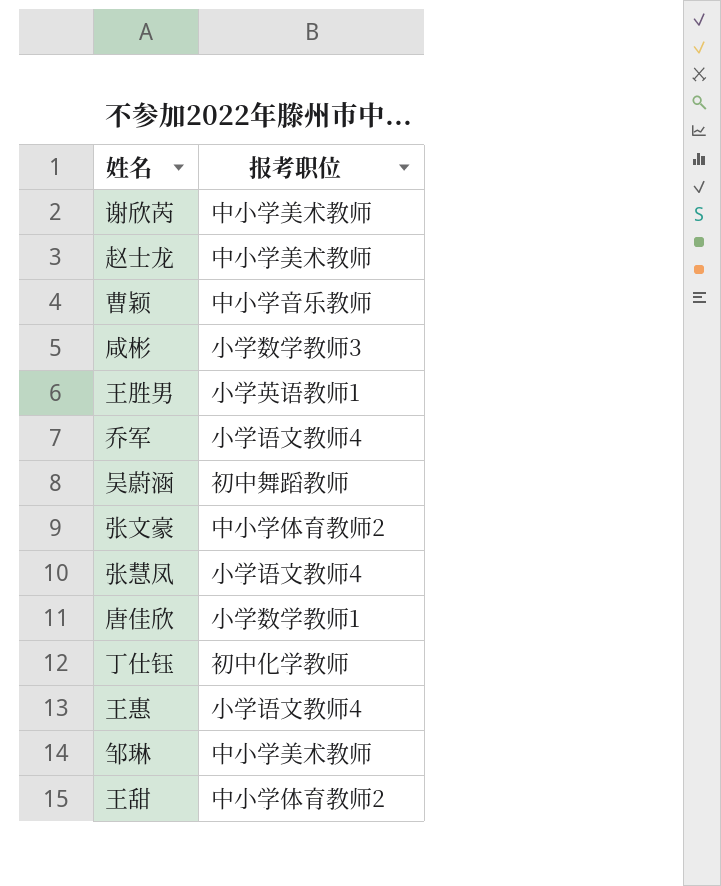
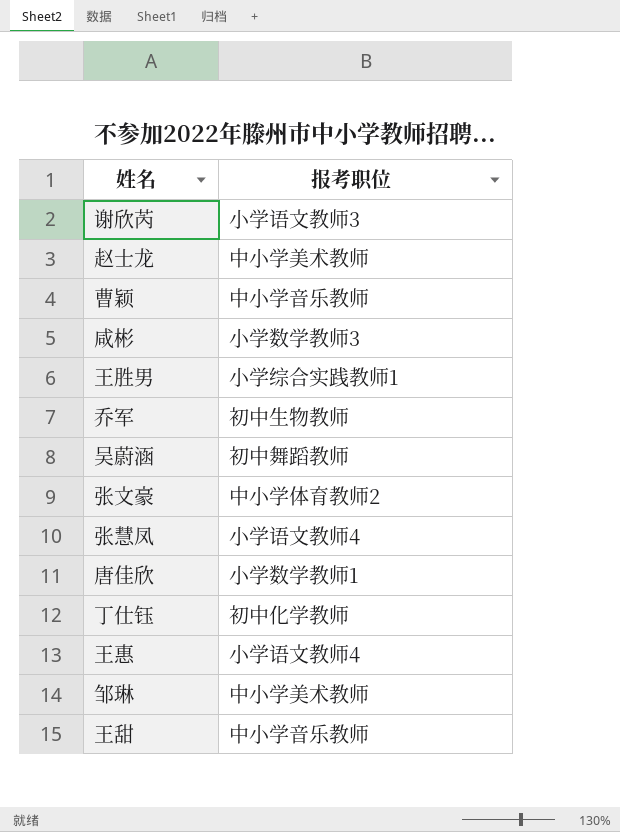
谢欣芮 | 报考职位: 中小学美术教师 -> 小学语文教师3
王胜男 | 报考职位: 小学英语教师1 -> 小学综合实践教师1
乔军 | 报考职位: 小学语文教师4 -> 初中生物教师
王甜 | 报考职位: 中小学体育教师2 -> 中小学音乐教师

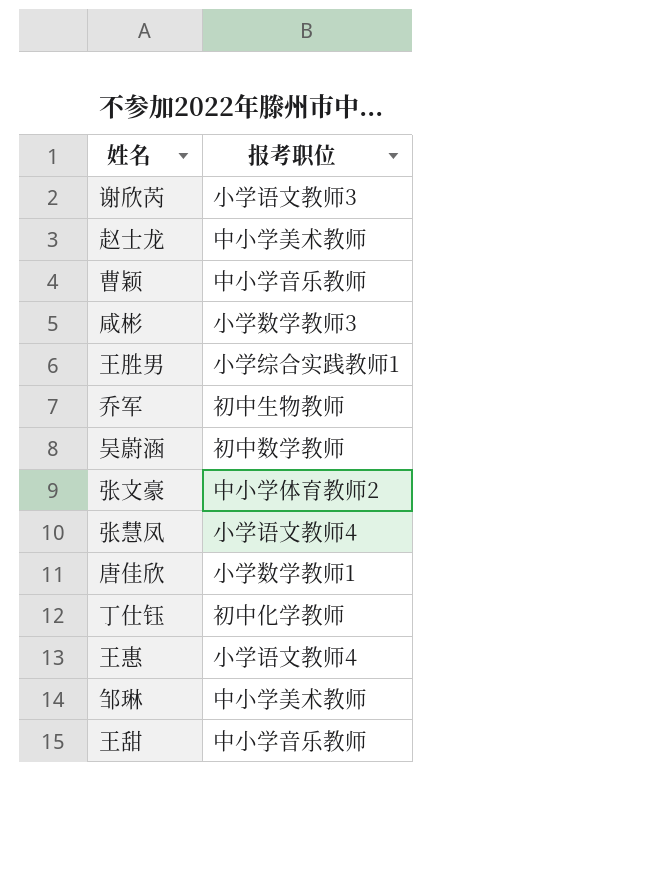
吴蔚涵 | 报考职位: 初中舞蹈教师 -> 初中数学教师

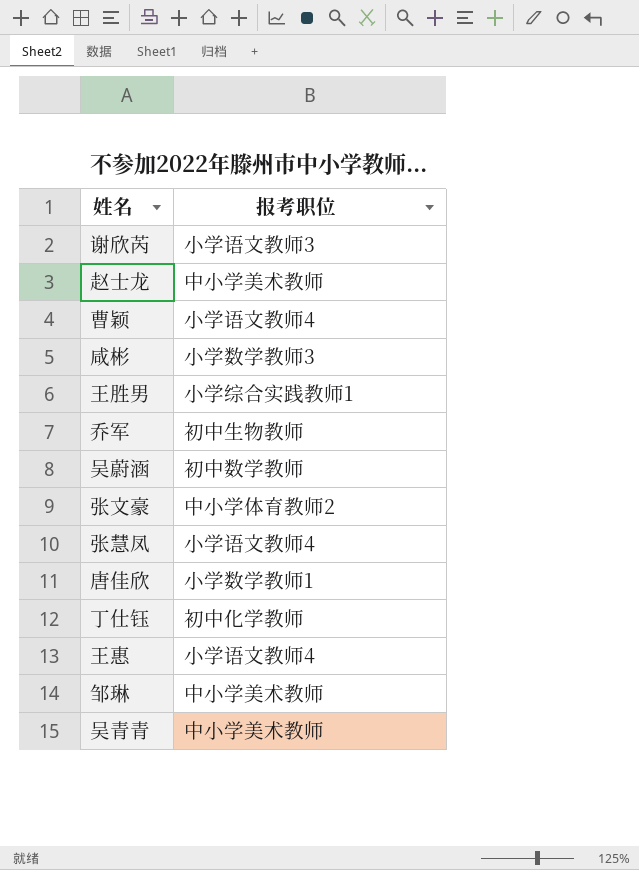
row 王甜: 中小学音乐教师 -> none
曹颖 | 报考职位: 中小学音乐教师 -> 小学语文教师4
row 吴青青: none -> 中小学美术教师

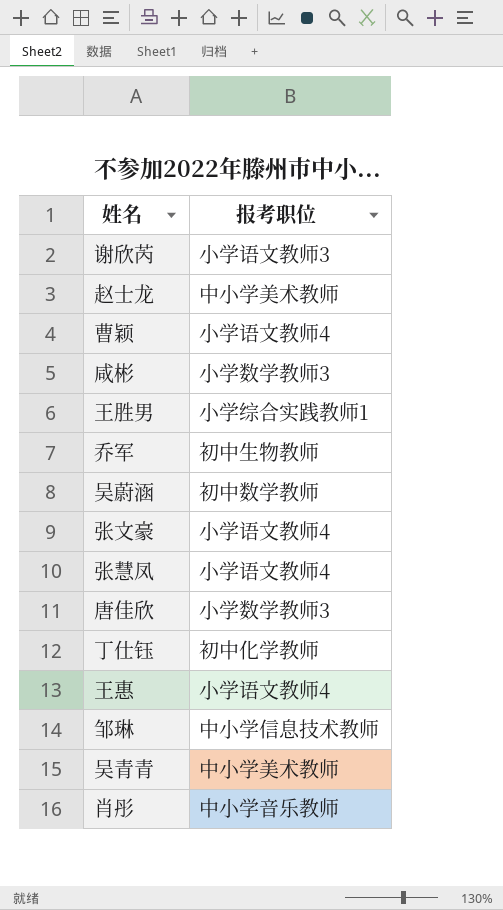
张文豪 | 报考职位: 中小学体育教师2 -> 小学语文教师4
唐佳欣 | 报考职位: 小学数学教师1 -> 小学数学教师3
邹琳 | 报考职位: 中小学美术教师 -> 中小学信息技术教师
row 肖彤: none -> 中小学音乐教师

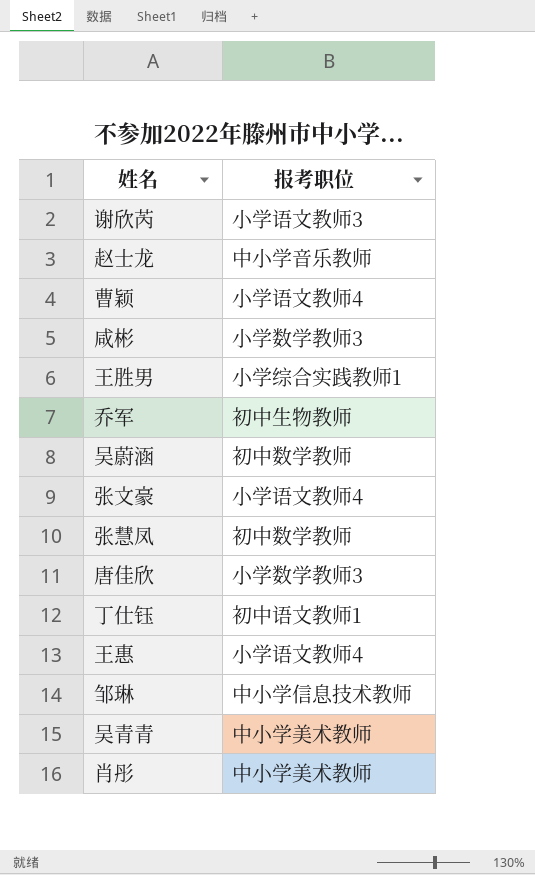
赵士龙 | 报考职位: 中小学美术教师 -> 中小学音乐教师
张慧凤 | 报考职位: 小学语文教师4 -> 初中数学教师
丁仕钰 | 报考职位: 初中化学教师 -> 初中语文教师1
肖彤 | 报考职位: 中小学音乐教师 -> 中小学美术教师

